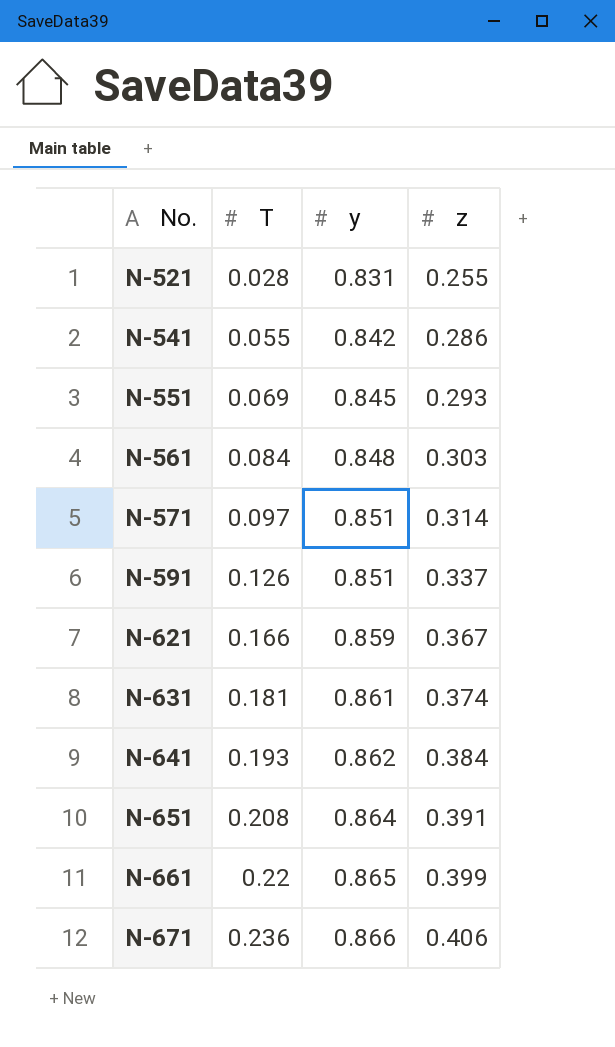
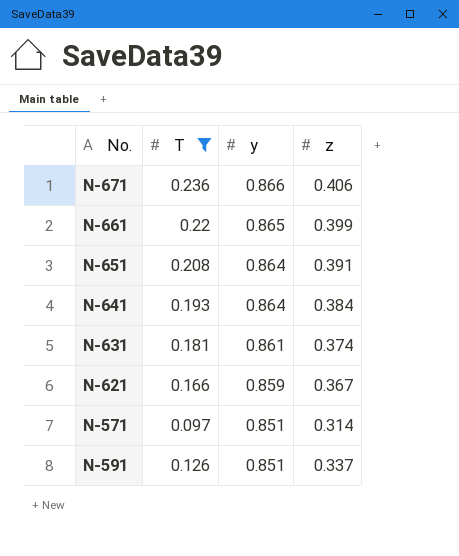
filter: none -> T >= 0.097
row order: No. ascending -> y descending
N-641 | y: 0.862 -> 0.864

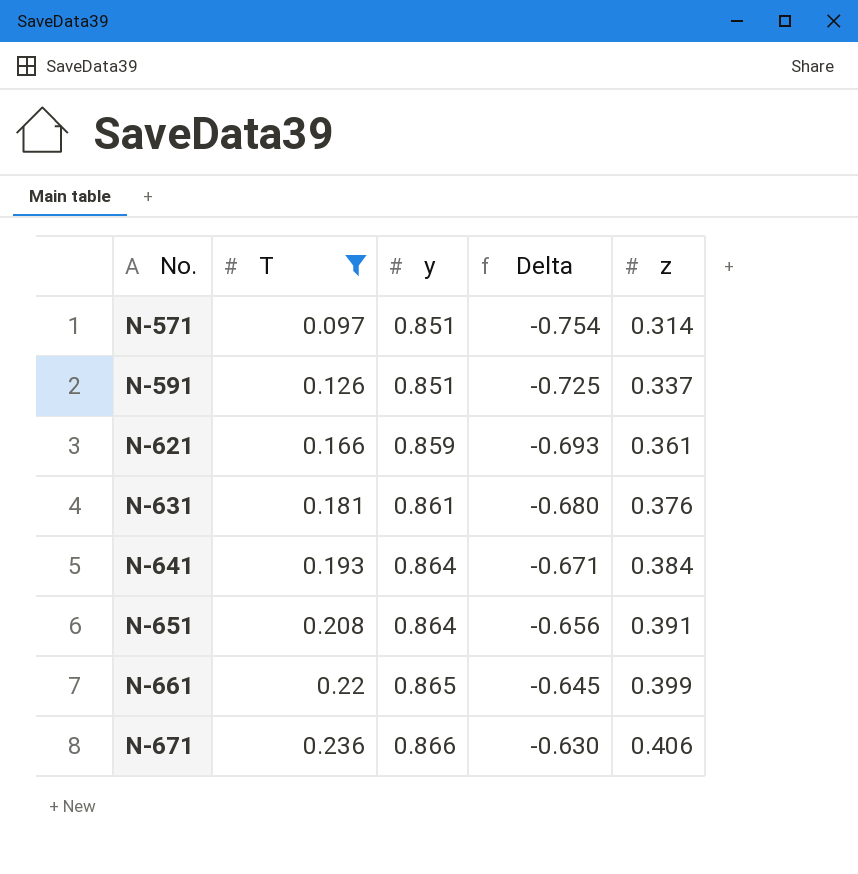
row order: y descending -> No. ascending
column Delta | formula: none -> [T] - [y]
N-621 | z: 0.367 -> 0.361
N-631 | z: 0.374 -> 0.376

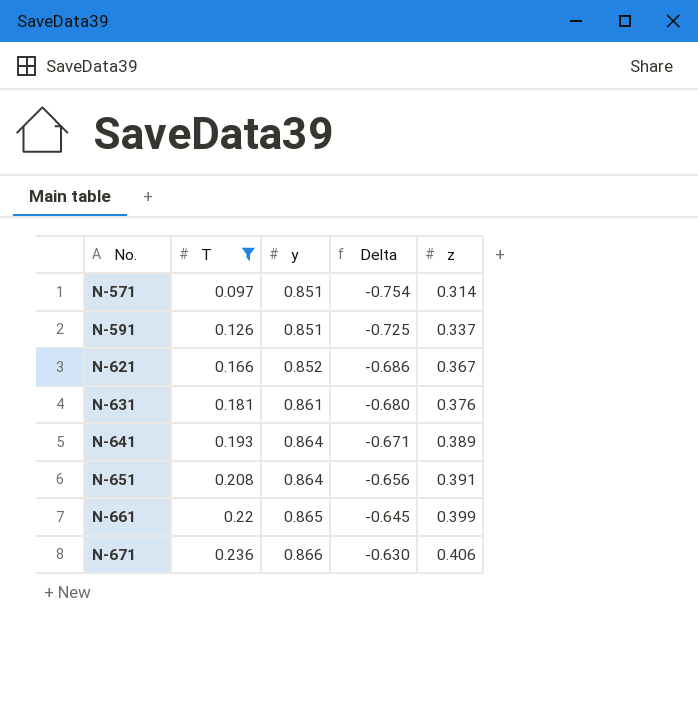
N-621 | y: 0.859 -> 0.852
N-621 | Delta: -0.693 -> -0.686
N-621 | z: 0.361 -> 0.367
N-641 | z: 0.384 -> 0.389

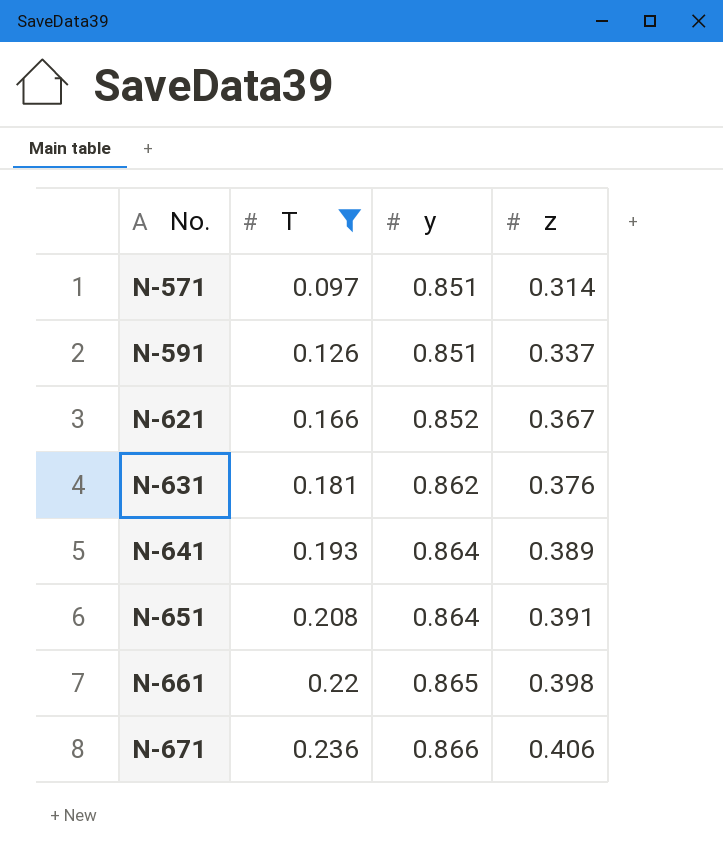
column Delta | formula: [T] - [y] -> none
N-631 | y: 0.861 -> 0.862
N-661 | z: 0.399 -> 0.398

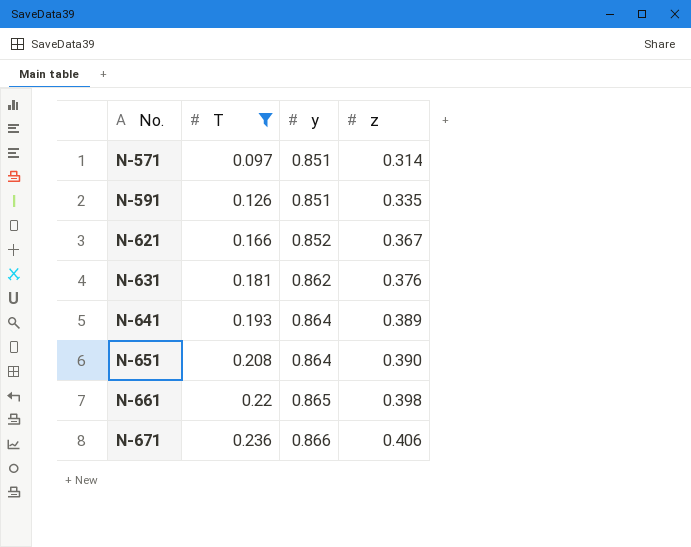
N-591 | z: 0.337 -> 0.335
N-651 | z: 0.391 -> 0.390

